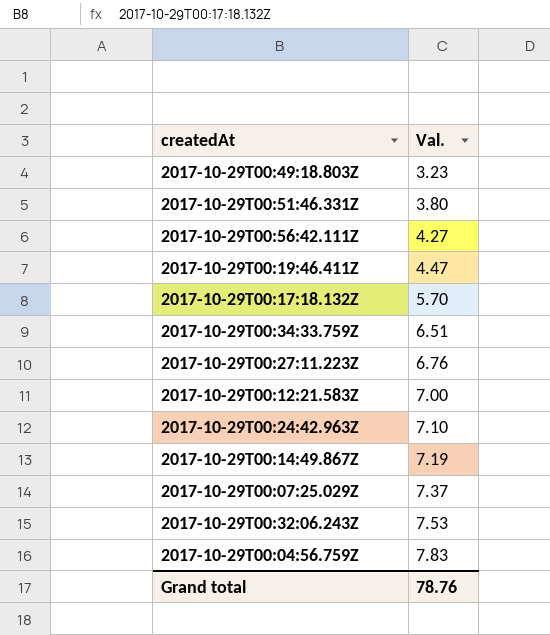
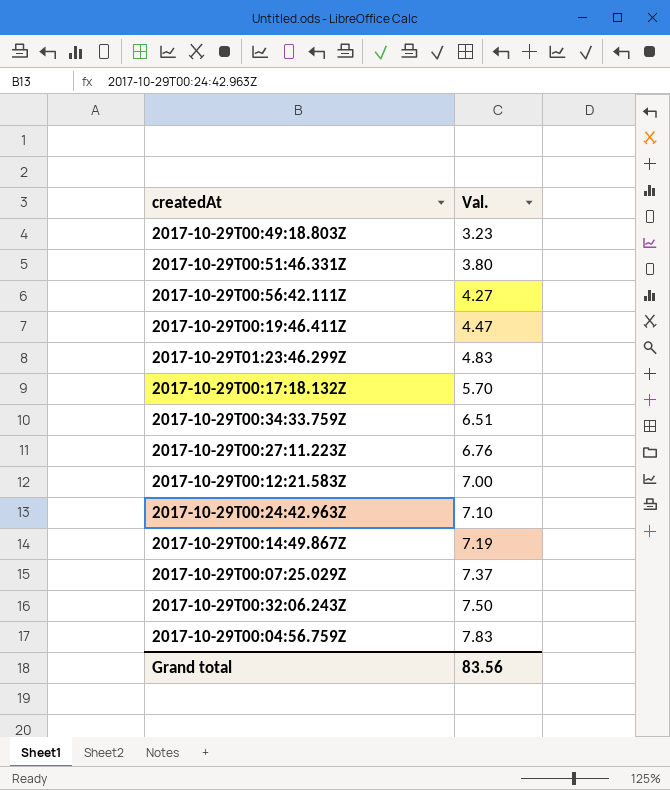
row 2017-10-29T01:23:46.299Z: none -> 4.83
2017-10-29T00:32:06.243Z | Val.: 7.53 -> 7.50
Grand total | Val.: 78.76 -> 83.56

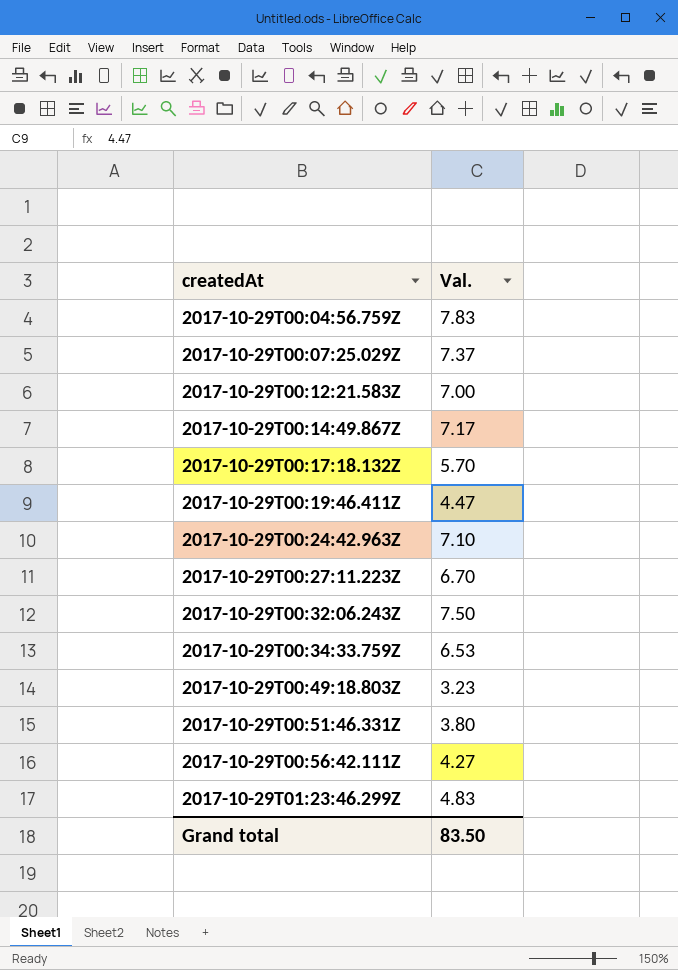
row order: Val. ascending -> createdAt ascending
2017-10-29T00:14:49.867Z | Val.: 7.19 -> 7.17
2017-10-29T00:27:11.223Z | Val.: 6.76 -> 6.70
2017-10-29T00:34:33.759Z | Val.: 6.51 -> 6.53
Grand total | Val.: 83.56 -> 83.50

